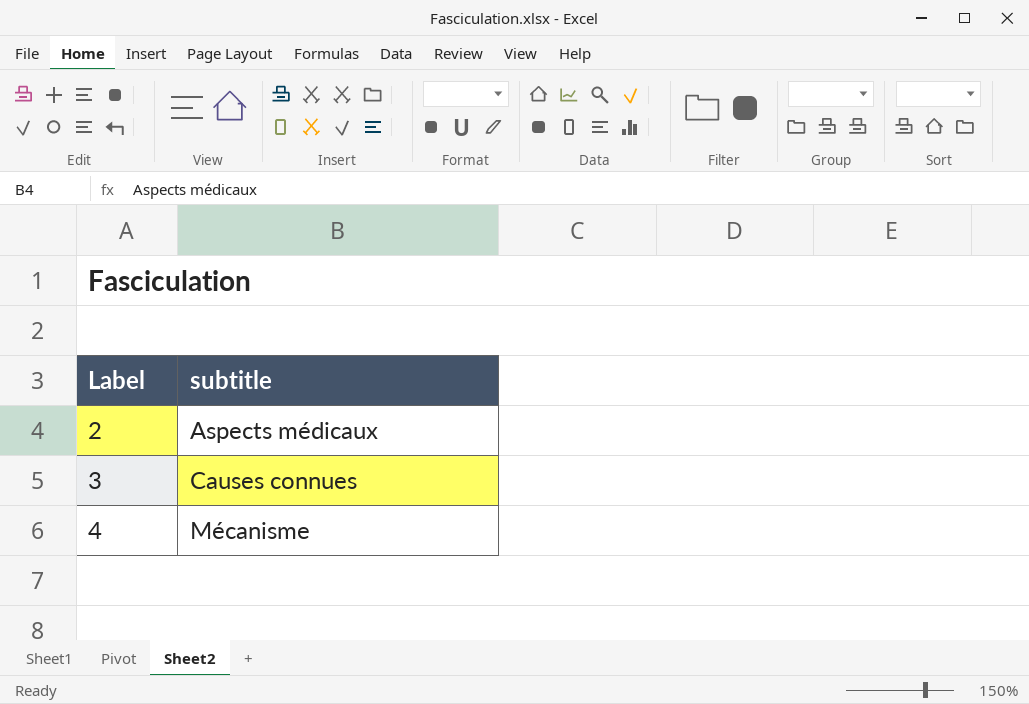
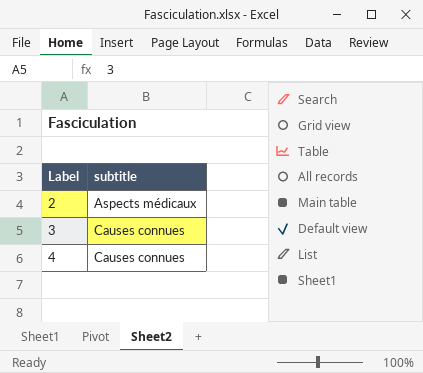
4 | subtitle: Mécanisme -> Causes connues

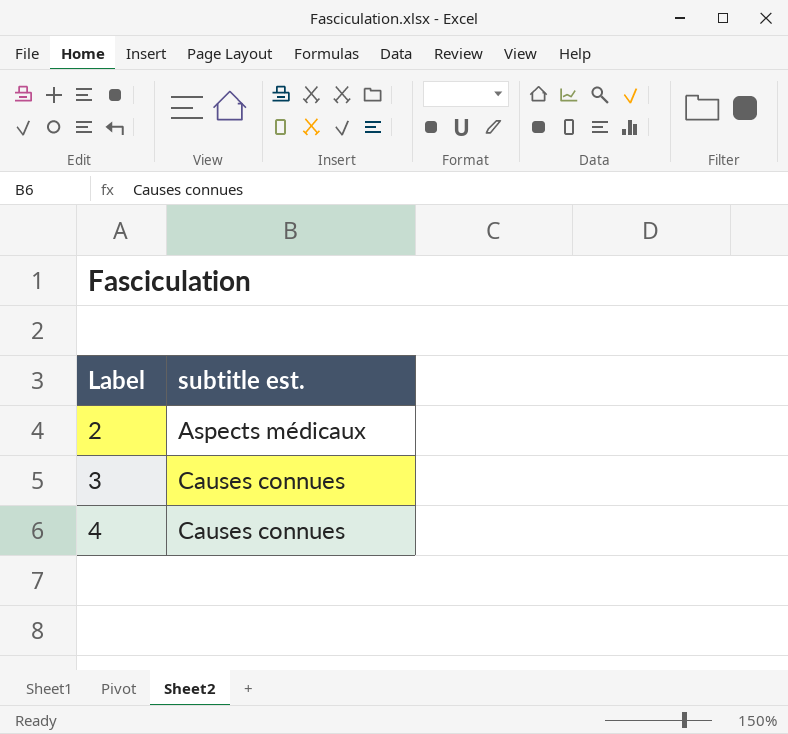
column name: subtitle -> subtitle est.

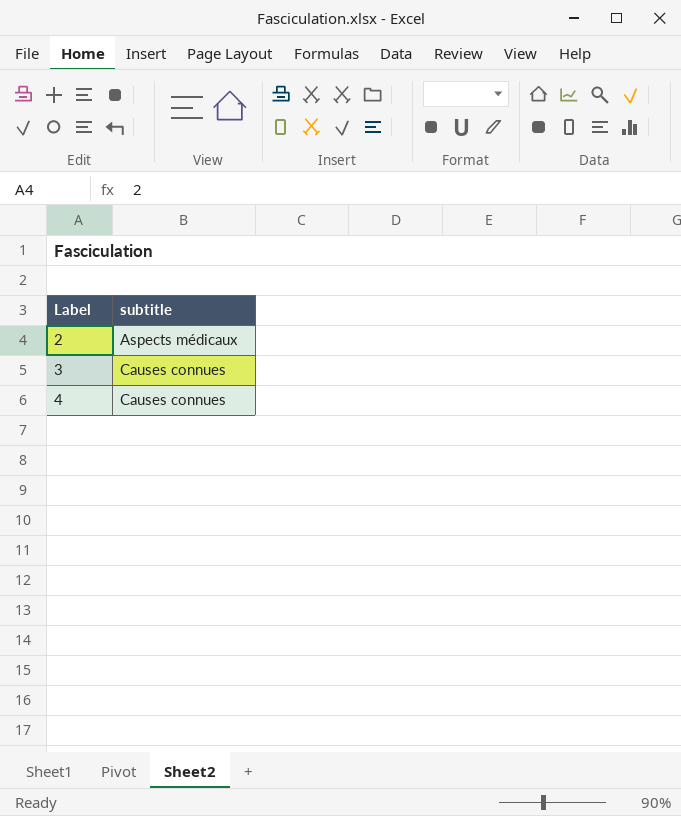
column name: subtitle est. -> subtitle

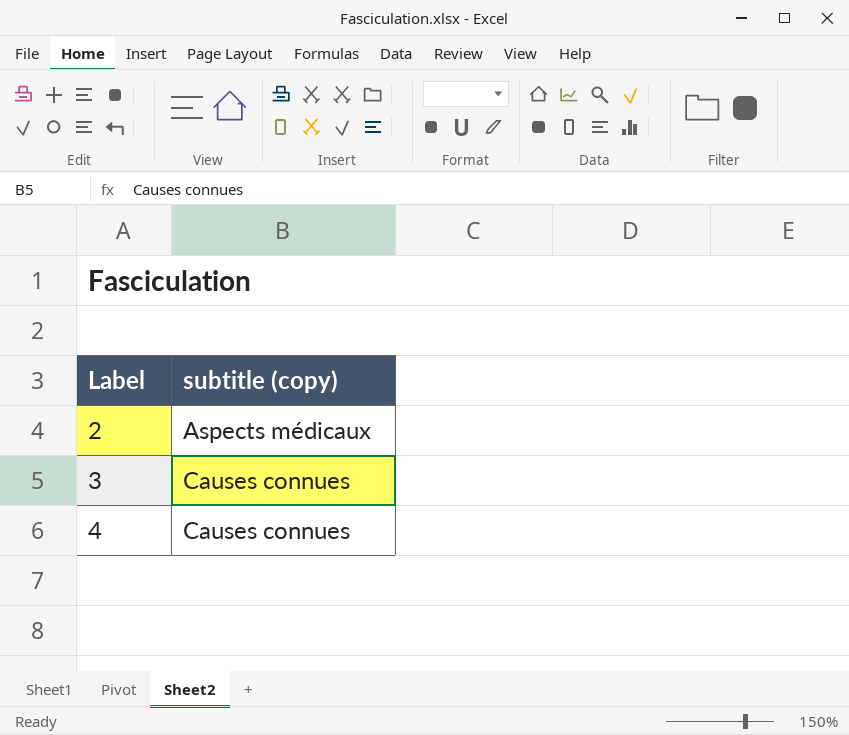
column name: subtitle -> subtitle (copy)

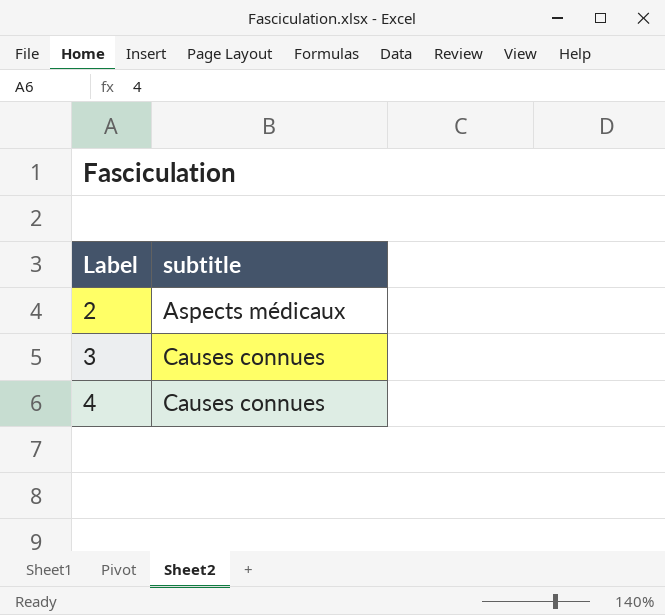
column name: subtitle (copy) -> subtitle

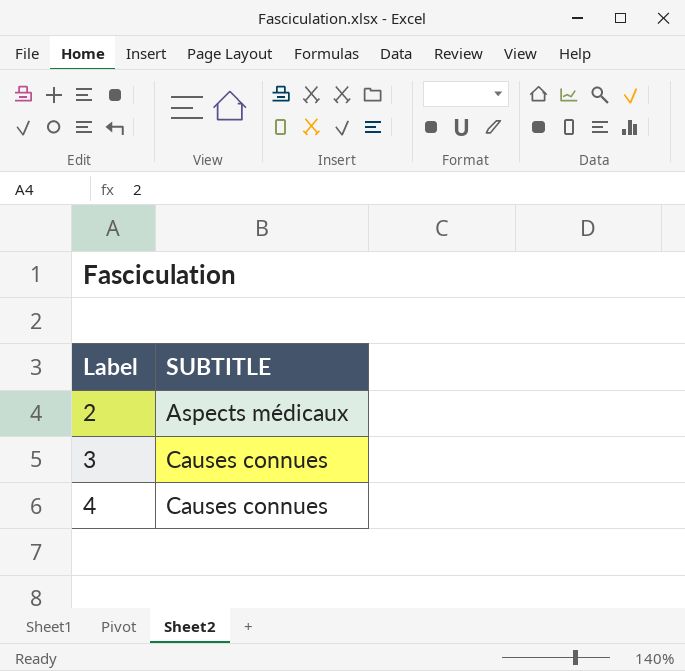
column name: subtitle -> SUBTITLE

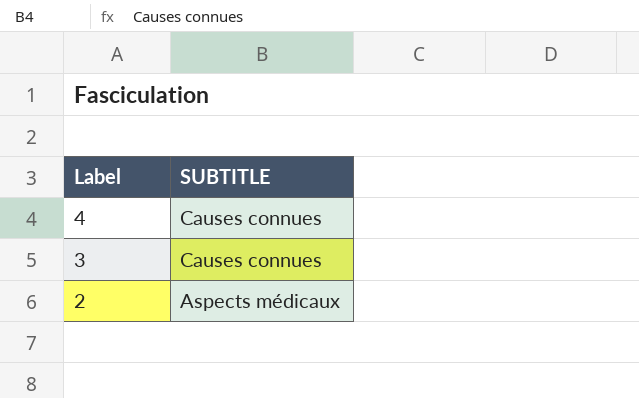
row order: Label ascending -> Label descending

